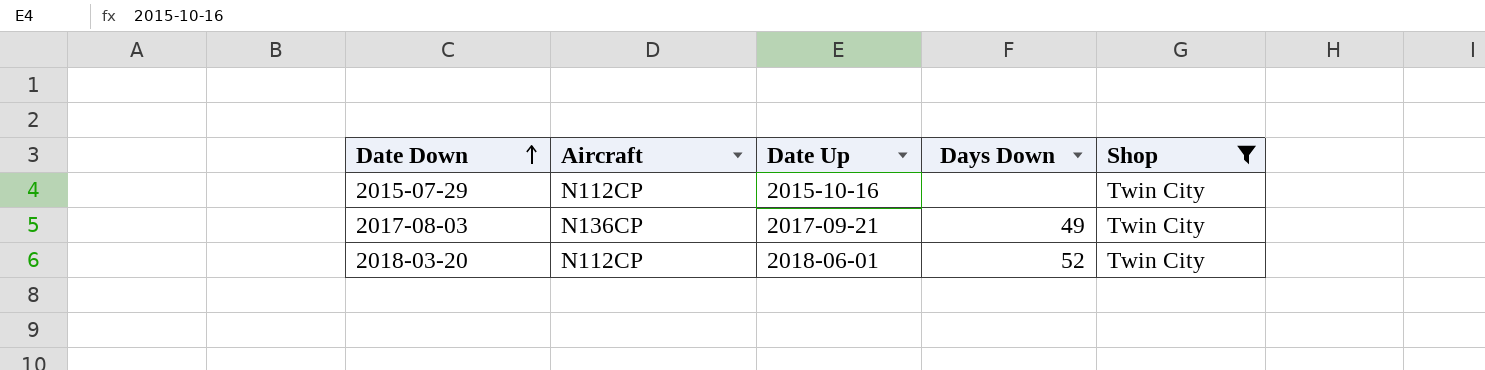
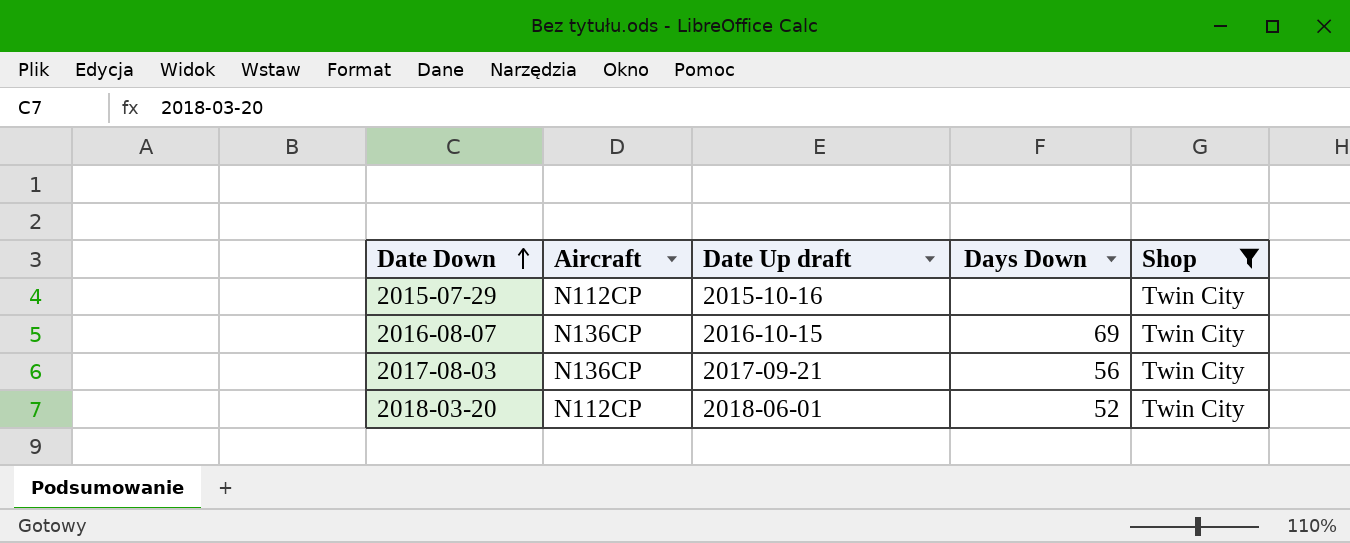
column name: Date Up -> Date Up draft
row 2016-08-07: none -> N136CP | 2016-10-15 | 69 | Twin City
2017-08-03 | Days Down: 49 -> 56

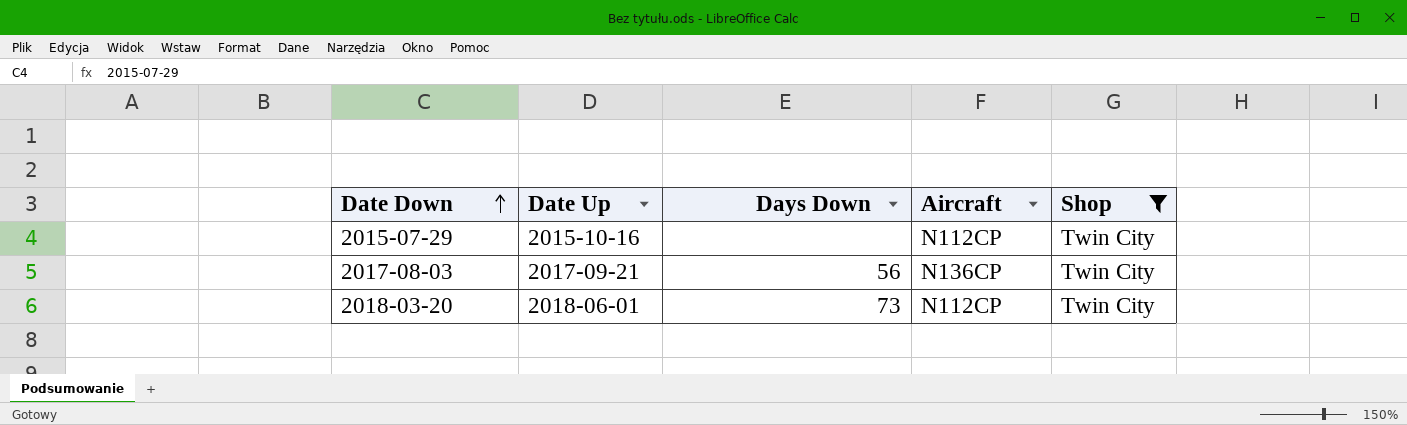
column name: Date Up draft -> Date Up
column Aircraft | position: 2 -> 4
row 2016-08-07: N136CP | 2016-10-15 | 69 | Twin City -> none
2018-03-20 | Days Down: 52 -> 73

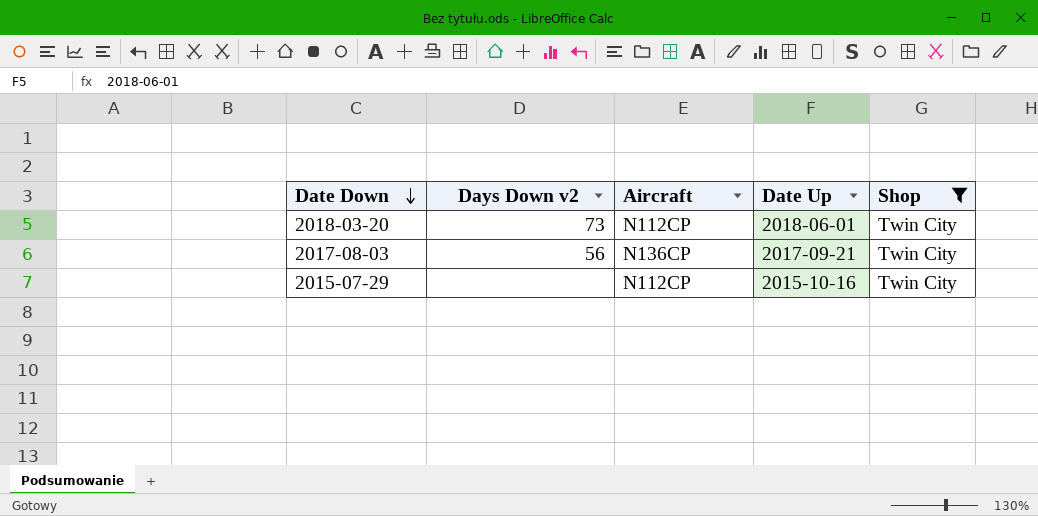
row order: Date Down ascending -> Date Down descending
column name: Days Down -> Days Down v2
column Date Up | position: 2 -> 4

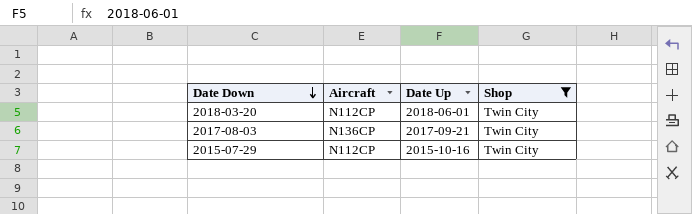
column Days Down v2 | position: 2 -> none

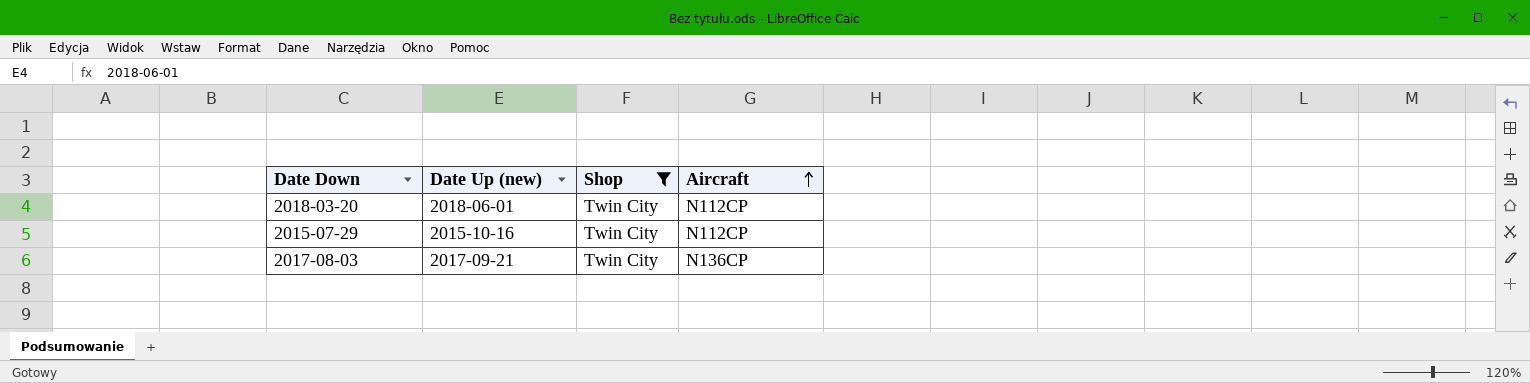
row order: Date Down descending -> Aircraft ascending
column name: Date Up -> Date Up (new)
column Aircraft | position: 2 -> 4

